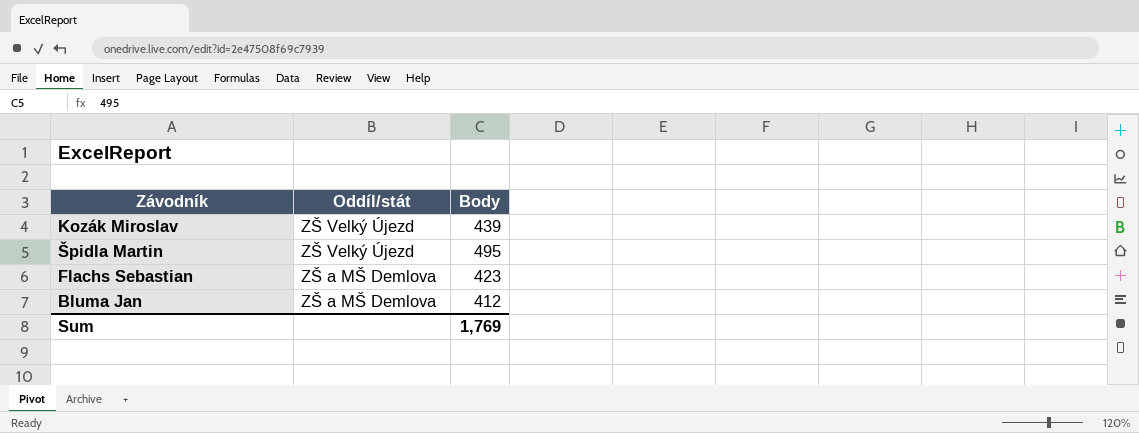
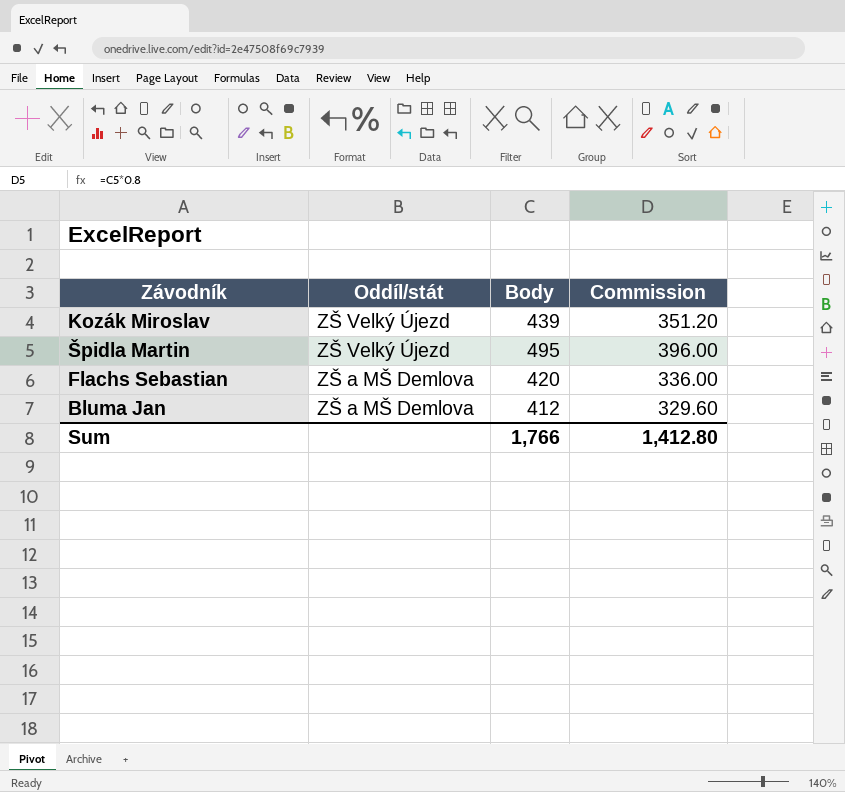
column Commission | formula: none -> [Body] * 0.8
Flachs Sebastian | Body: 423 -> 420
Sum | Body: 1,769 -> 1,766

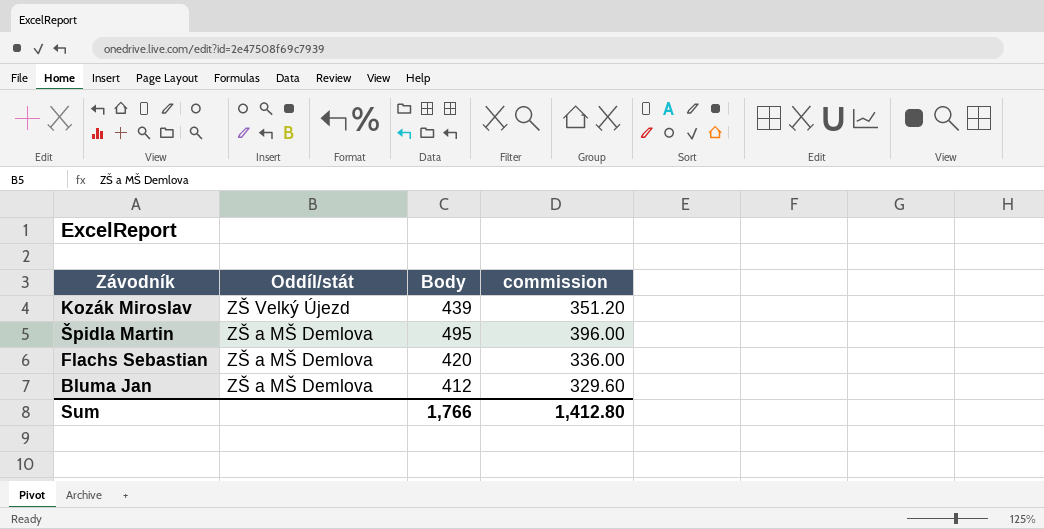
column name: Commission -> commission
Špidla Martin | Oddíl/stát: ZŠ Velký Újezd -> ZŠ a MŠ Demlova

